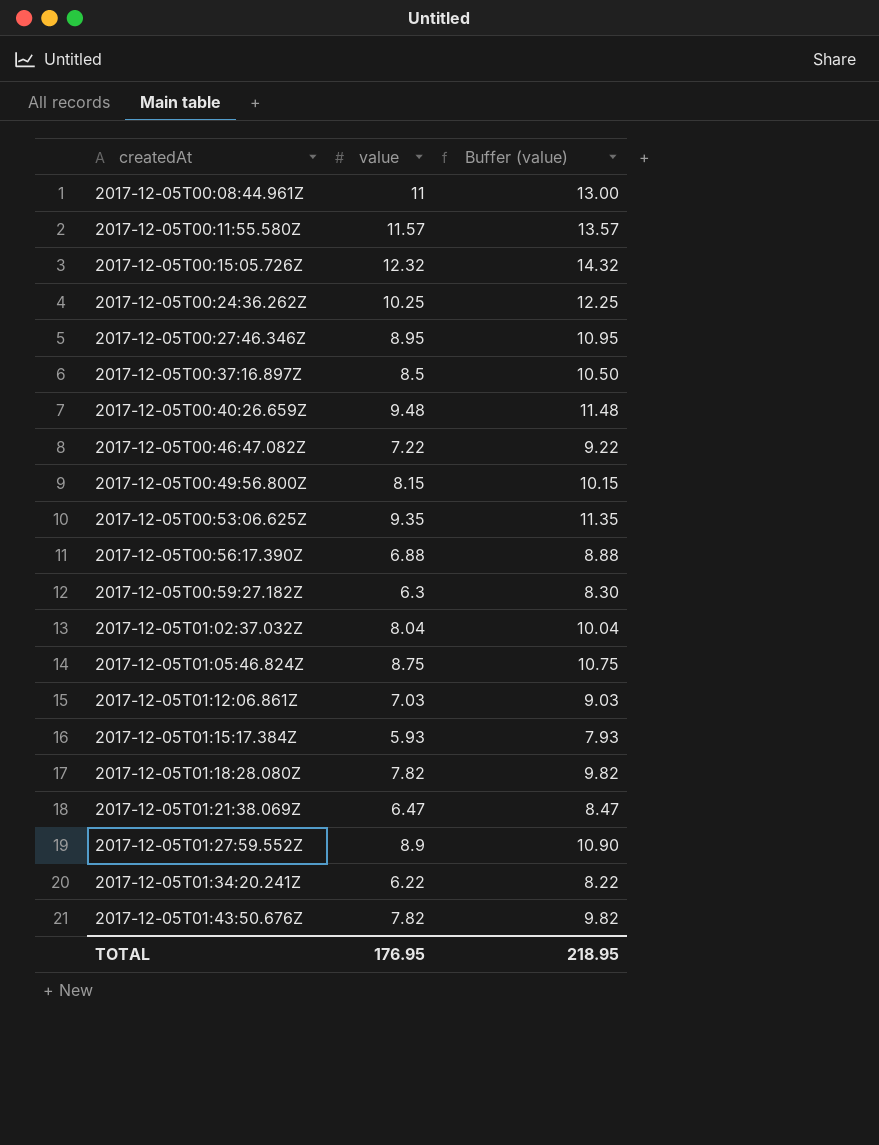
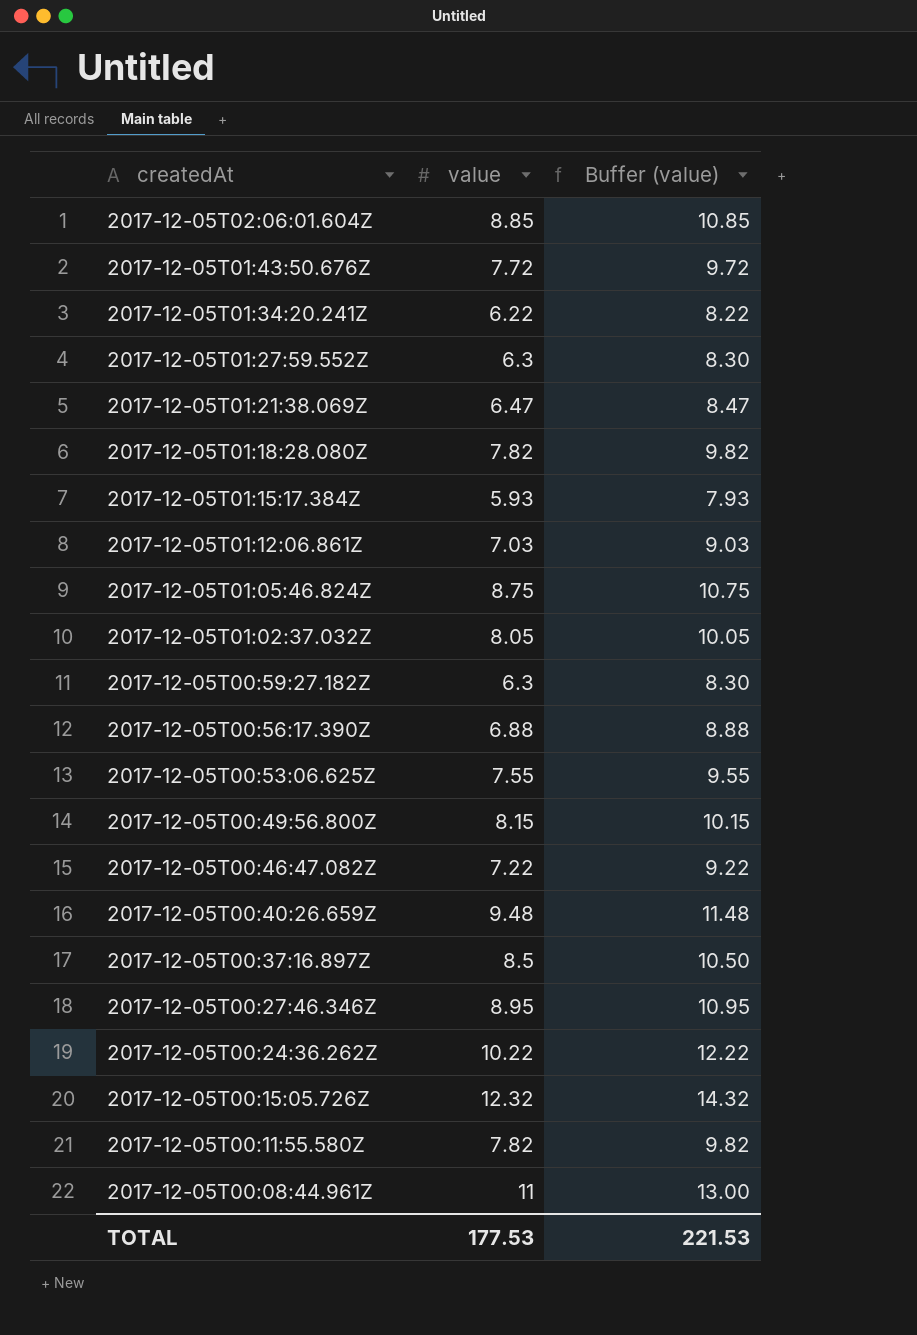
row order: createdAt ascending -> createdAt descending
row 2017-12-05T02:06:01.604Z: none -> 8.85 | 10.85
2017-12-05T01:43:50.676Z | value: 7.82 -> 7.72
2017-12-05T01:43:50.676Z | Buffer (value): 9.82 -> 9.72
2017-12-05T01:27:59.552Z | value: 8.9 -> 6.3
2017-12-05T01:27:59.552Z | Buffer (value): 10.90 -> 8.30
2017-12-05T01:02:37.032Z | value: 8.04 -> 8.05
2017-12-05T01:02:37.032Z | Buffer (value): 10.04 -> 10.05
2017-12-05T00:53:06.625Z | value: 9.35 -> 7.55
2017-12-05T00:53:06.625Z | Buffer (value): 11.35 -> 9.55
2017-12-05T00:24:36.262Z | value: 10.25 -> 10.22
2017-12-05T00:24:36.262Z | Buffer (value): 12.25 -> 12.22
2017-12-05T00:11:55.580Z | value: 11.57 -> 7.82
2017-12-05T00:11:55.580Z | Buffer (value): 13.57 -> 9.82
TOTAL | value: 176.95 -> 177.53
TOTAL | Buffer (value): 218.95 -> 221.53

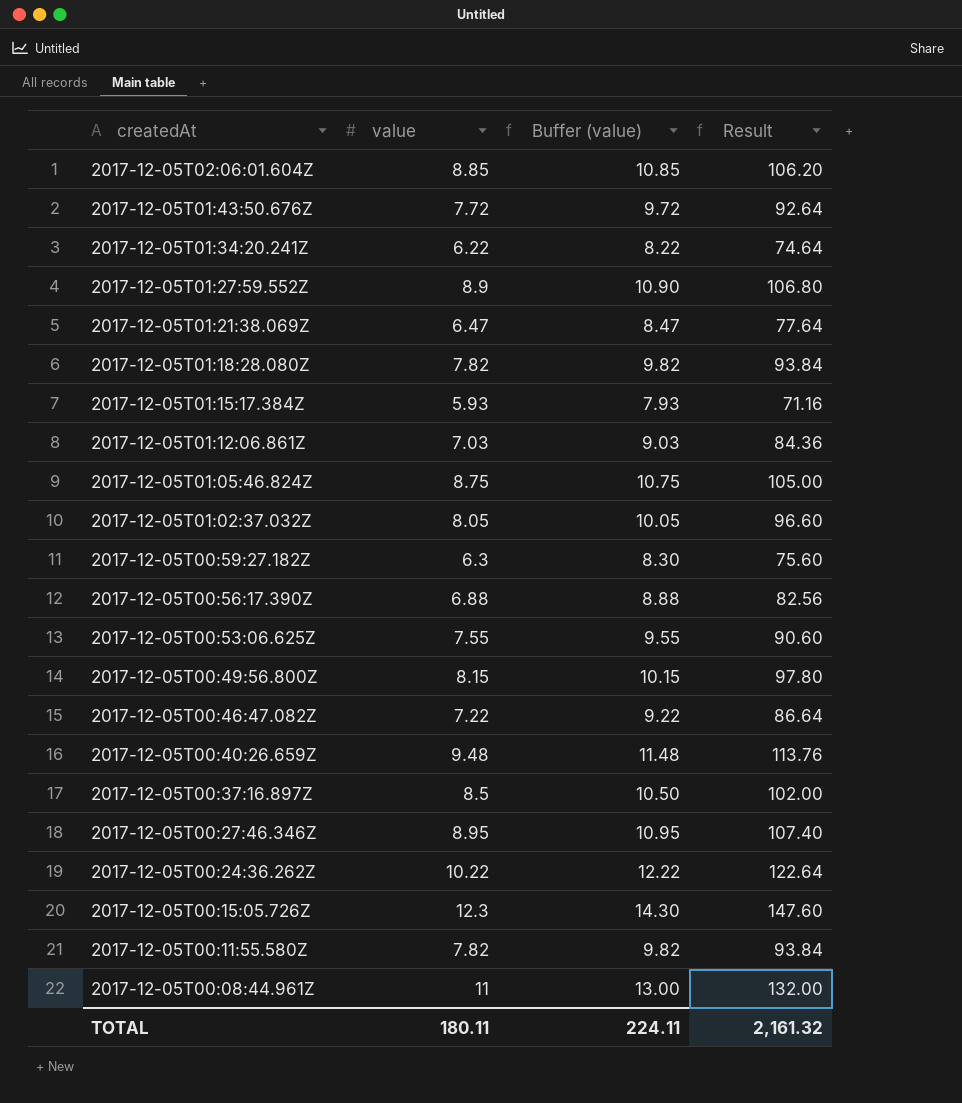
column Result | formula: none -> [value] * 12
2017-12-05T01:27:59.552Z | value: 6.3 -> 8.9
2017-12-05T01:27:59.552Z | Buffer (value): 8.30 -> 10.90
2017-12-05T00:15:05.726Z | value: 12.32 -> 12.3
2017-12-05T00:15:05.726Z | Buffer (value): 14.32 -> 14.30
TOTAL | value: 177.53 -> 180.11
TOTAL | Buffer (value): 221.53 -> 224.11

